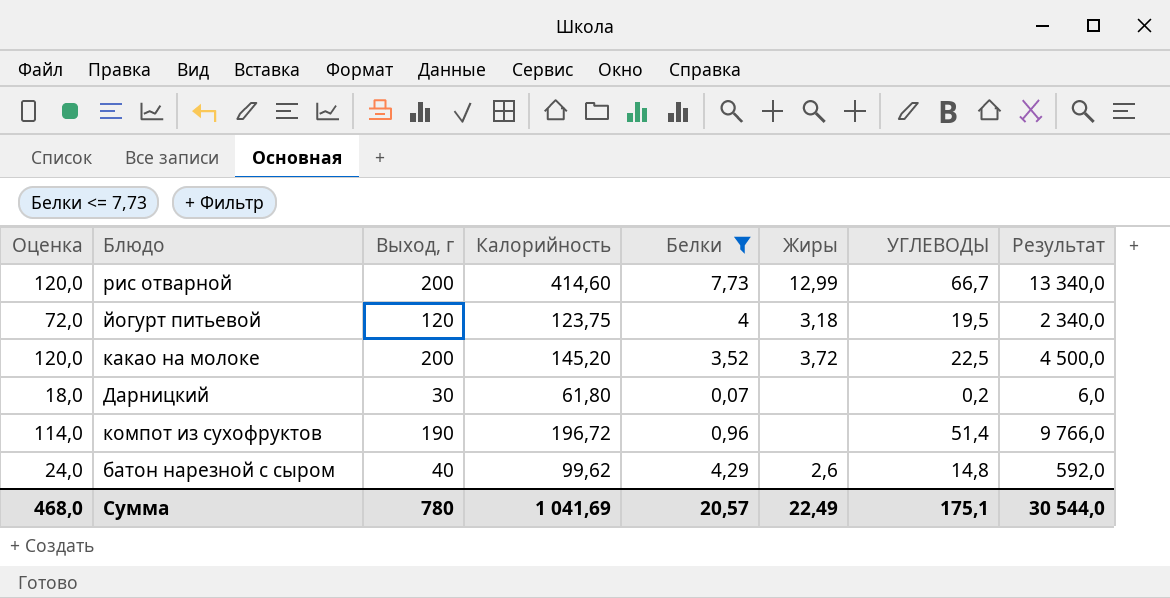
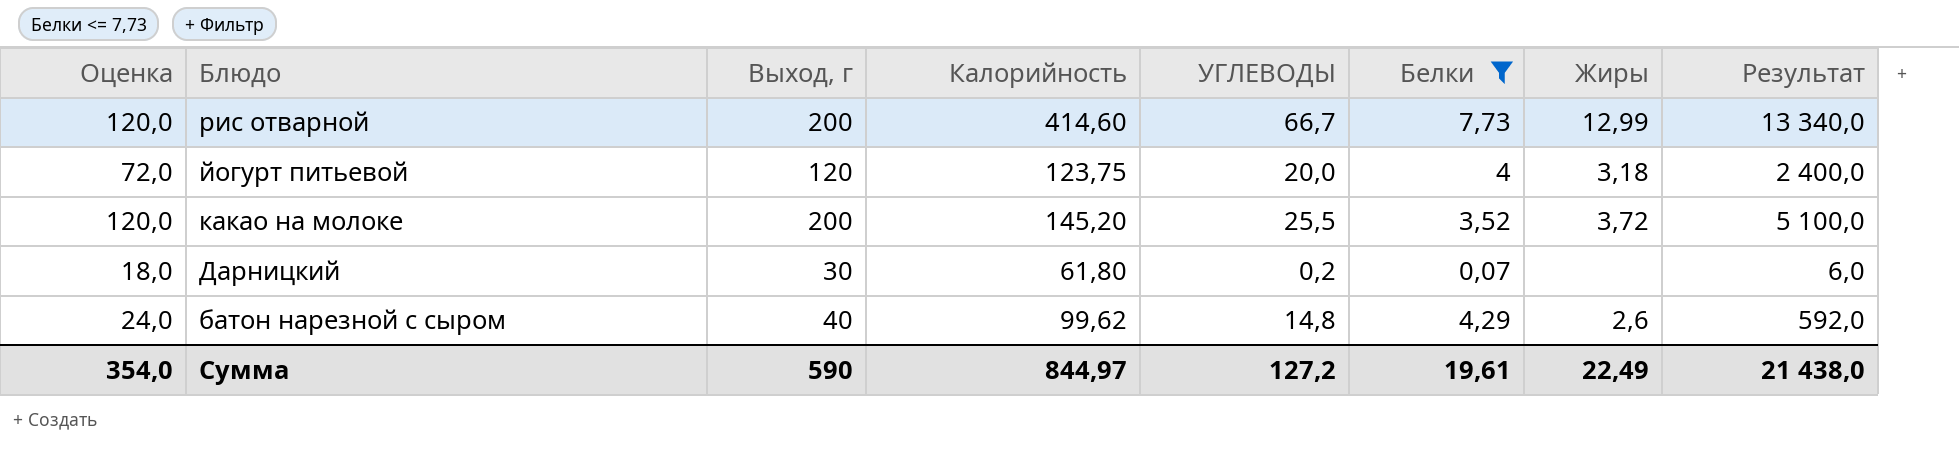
column УГЛЕВОДЫ | position: 7 -> 5
row компот из сухофруктов: 114,0 | 190 | 196,72 | 0,96 | none | 51,4 | 9 766,0 -> none
йогурт питьевой | УГЛЕВОДЫ: 19,5 -> 20,0
йогурт питьевой | Результат: 2 340,0 -> 2 400,0
какао на молоке | УГЛЕВОДЫ: 22,5 -> 25,5
какао на молоке | Результат: 4 500,0 -> 5 100,0
Сумма | Оценка: 468,0 -> 354,0
Сумма | Выход, г: 780 -> 590
Сумма | Калорийность: 1 041,69 -> 844,97
Сумма | УГЛЕВОДЫ: 175,1 -> 127,2
Сумма | Белки: 20,57 -> 19,61
Сумма | Результат: 30 544,0 -> 21 438,0

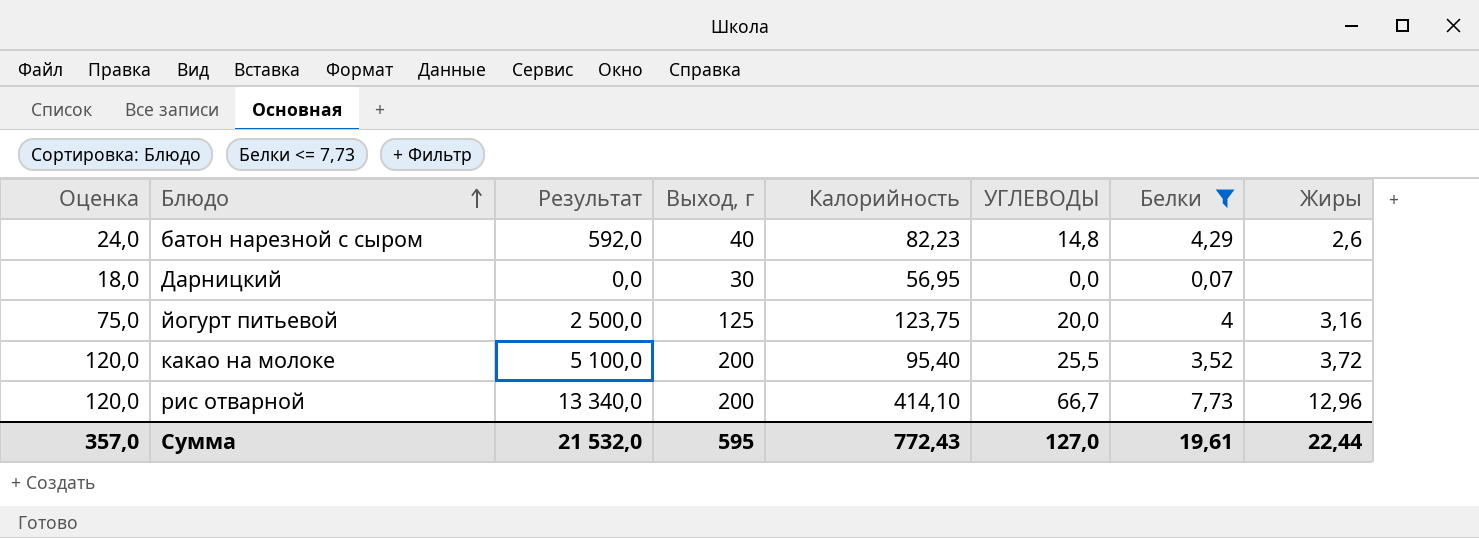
row order: none -> Блюдо ascending
column Результат | position: 8 -> 3
батон нарезной с сыром | Калорийность: 99,62 -> 82,23
Дарницкий | Результат: 6,0 -> 0,0
Дарницкий | Калорийность: 61,80 -> 56,95
Дарницкий | УГЛЕВОДЫ: 0,2 -> 0,0
йогурт питьевой | Оценка: 72,0 -> 75,0
йогурт питьевой | Результат: 2 400,0 -> 2 500,0
йогурт питьевой | Выход, г: 120 -> 125
йогурт питьевой | Жиры: 3,18 -> 3,16
какао на молоке | Калорийность: 145,20 -> 95,40
рис отварной | Калорийность: 414,60 -> 414,10
рис отварной | Жиры: 12,99 -> 12,96
Сумма | Оценка: 354,0 -> 357,0
Сумма | Результат: 21 438,0 -> 21 532,0
Сумма | Выход, г: 590 -> 595
Сумма | Калорийность: 844,97 -> 772,43
Сумма | УГЛЕВОДЫ: 127,2 -> 127,0
Сумма | Жиры: 22,49 -> 22,44

